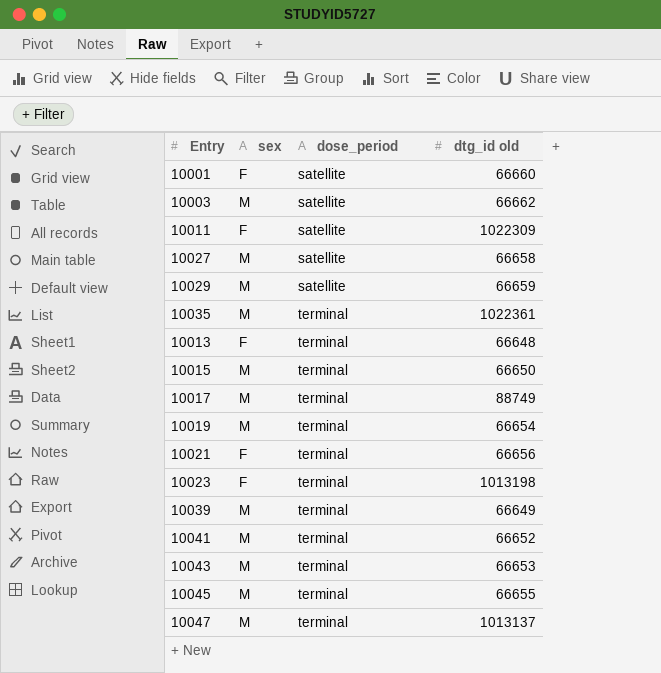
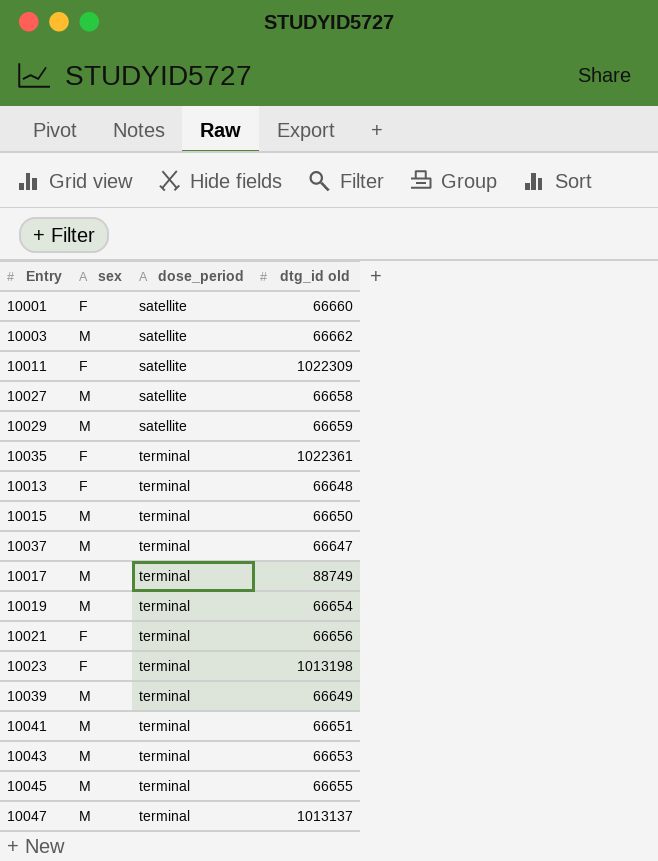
10035 | sex: M -> F
row 10037: none -> M | terminal | 66647
10041 | dtg_id old: 66652 -> 66651

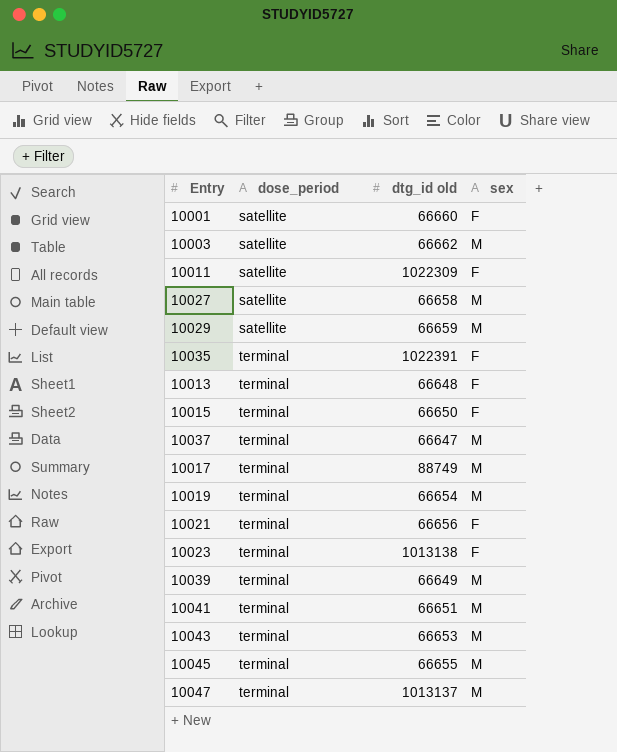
column sex | position: 2 -> 4
10035 | dtg_id old: 1022361 -> 1022391
10015 | sex: M -> F
10023 | dtg_id old: 1013198 -> 1013138

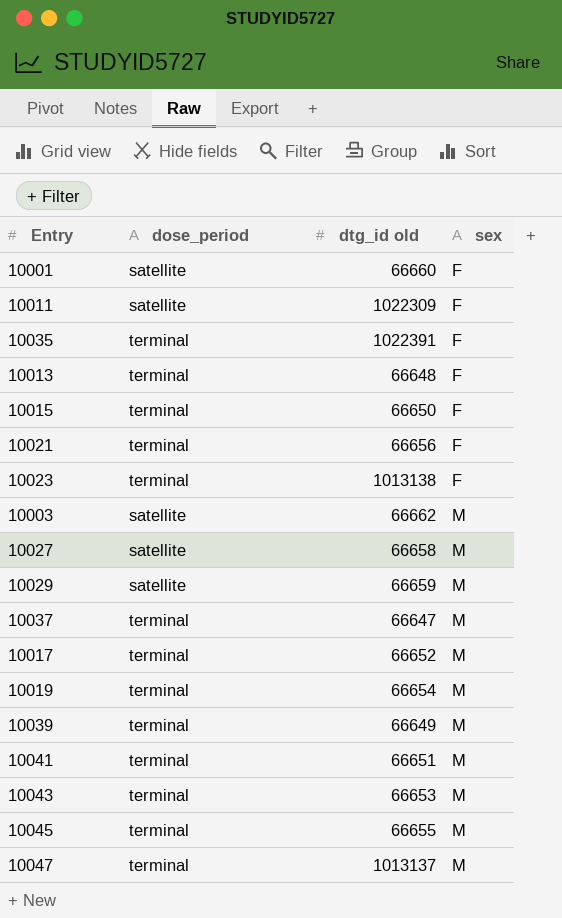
row order: dose_period ascending -> sex ascending
10017 | dtg_id old: 88749 -> 66652

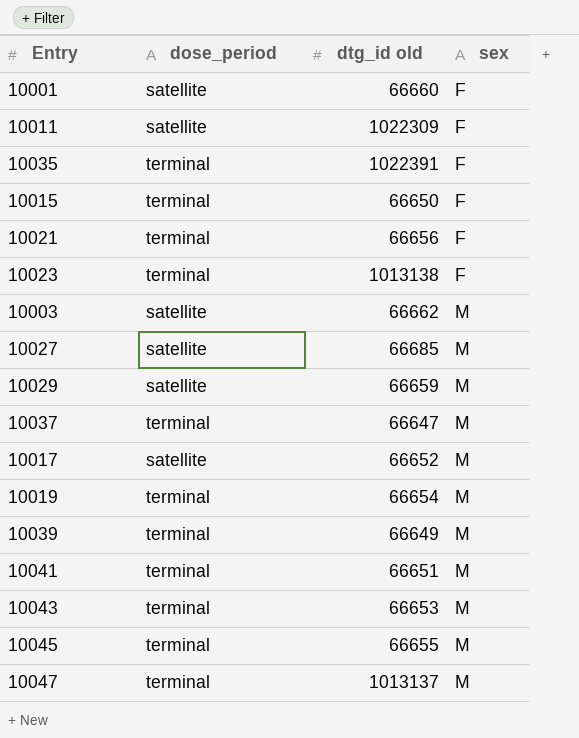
row 10013: terminal | 66648 | F -> none
10027 | dtg_id old: 66658 -> 66685
10017 | dose_period: terminal -> satellite

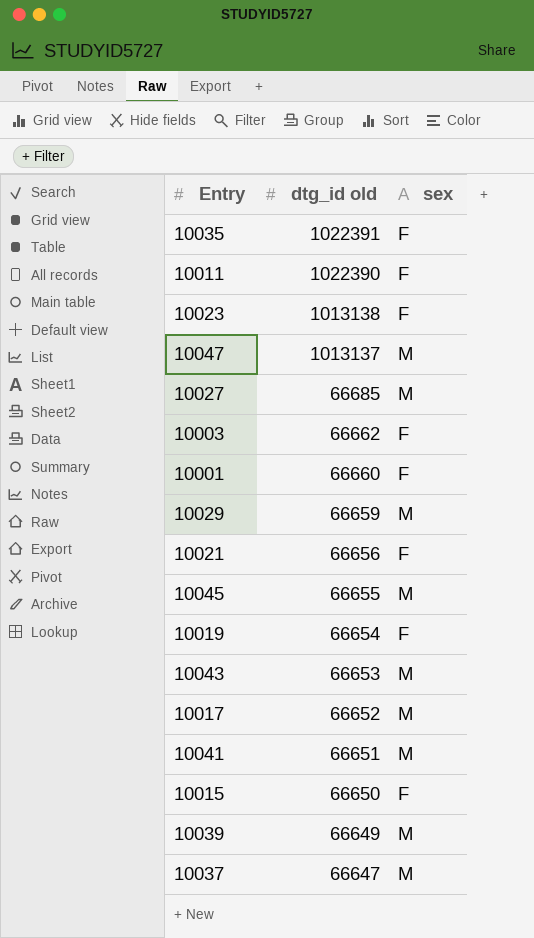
row order: sex ascending -> dtg_id old descending
column dose_period | position: 2 -> none
10011 | dtg_id old: 1022309 -> 1022390
10003 | sex: M -> F
10019 | sex: M -> F

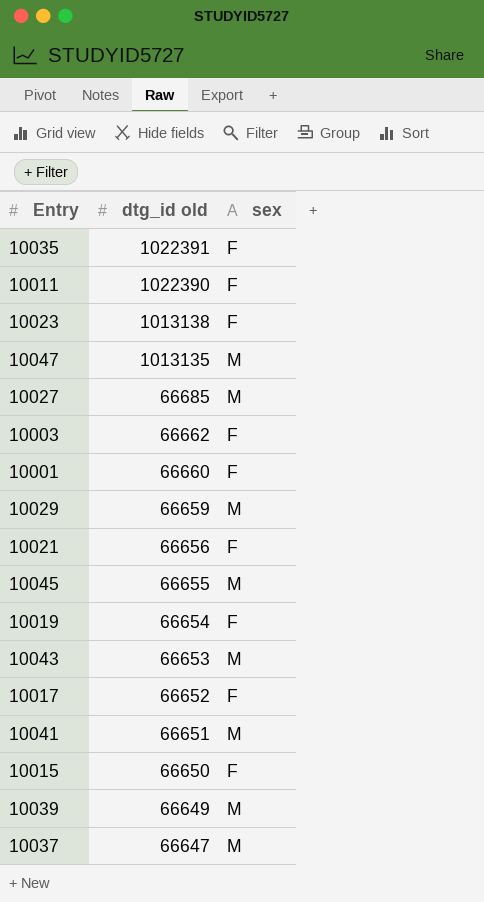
10047 | dtg_id old: 1013137 -> 1013135
10017 | sex: M -> F

